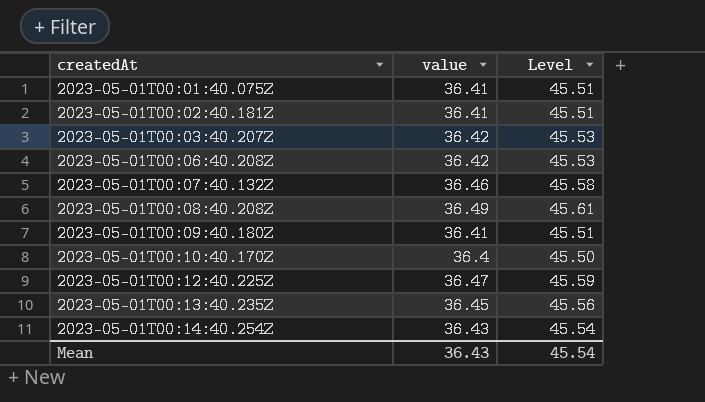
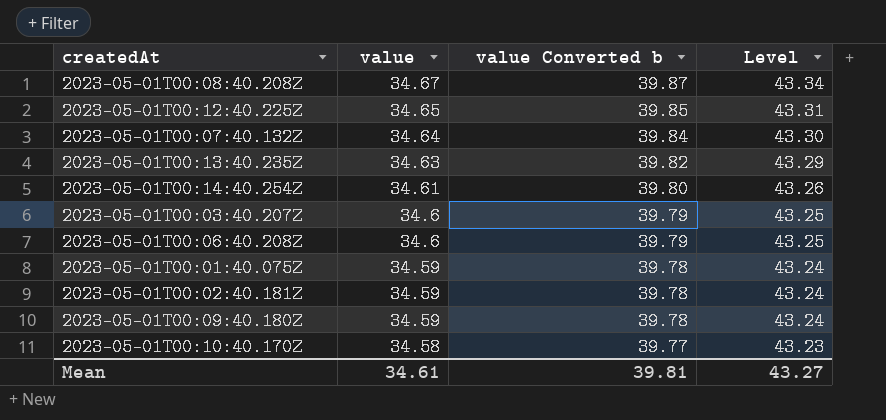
row order: createdAt ascending -> value descending
column value Converted b | formula: none -> [value] * 1.15
2023-05-01T00:08:40.208Z | value: 36.49 -> 34.67
2023-05-01T00:08:40.208Z | Level: 45.61 -> 43.34
2023-05-01T00:12:40.225Z | value: 36.47 -> 34.65
2023-05-01T00:12:40.225Z | Level: 45.59 -> 43.31
2023-05-01T00:07:40.132Z | value: 36.46 -> 34.64
2023-05-01T00:07:40.132Z | Level: 45.58 -> 43.30
2023-05-01T00:13:40.235Z | value: 36.45 -> 34.63
2023-05-01T00:13:40.235Z | Level: 45.56 -> 43.29
2023-05-01T00:14:40.254Z | value: 36.43 -> 34.61
2023-05-01T00:14:40.254Z | Level: 45.54 -> 43.26
2023-05-01T00:03:40.207Z | value: 36.42 -> 34.6
2023-05-01T00:03:40.207Z | Level: 45.53 -> 43.25
2023-05-01T00:06:40.208Z | value: 36.42 -> 34.6
2023-05-01T00:06:40.208Z | Level: 45.53 -> 43.25
2023-05-01T00:01:40.075Z | value: 36.41 -> 34.59
2023-05-01T00:01:40.075Z | Level: 45.51 -> 43.24
2023-05-01T00:02:40.181Z | value: 36.41 -> 34.59
2023-05-01T00:02:40.181Z | Level: 45.51 -> 43.24
2023-05-01T00:09:40.180Z | value: 36.41 -> 34.59
2023-05-01T00:09:40.180Z | Level: 45.51 -> 43.24
2023-05-01T00:10:40.170Z | value: 36.4 -> 34.58
2023-05-01T00:10:40.170Z | Level: 45.50 -> 43.23
Mean | value: 36.43 -> 34.61
Mean | Level: 45.54 -> 43.27

